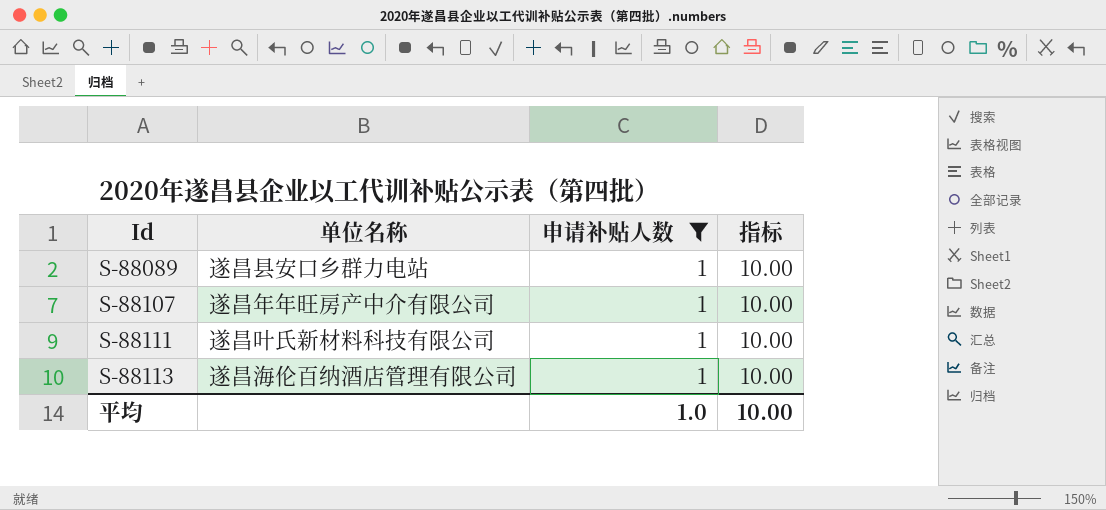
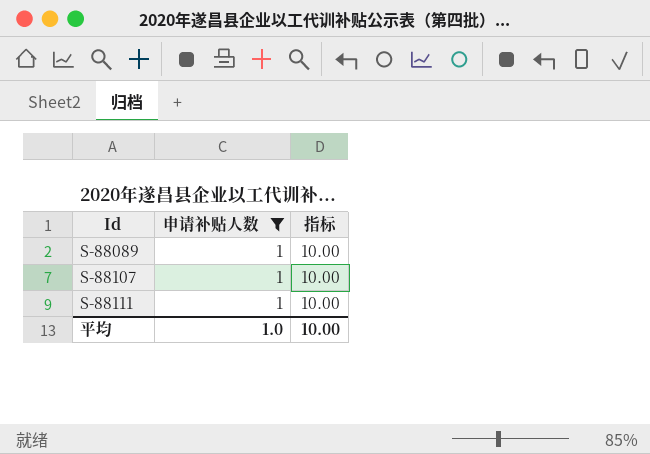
column 单位名称 | position: 2 -> none
row S-88113: 遂昌海伦百纳酒店管理有限公司 | 1 | 10.00 -> none

